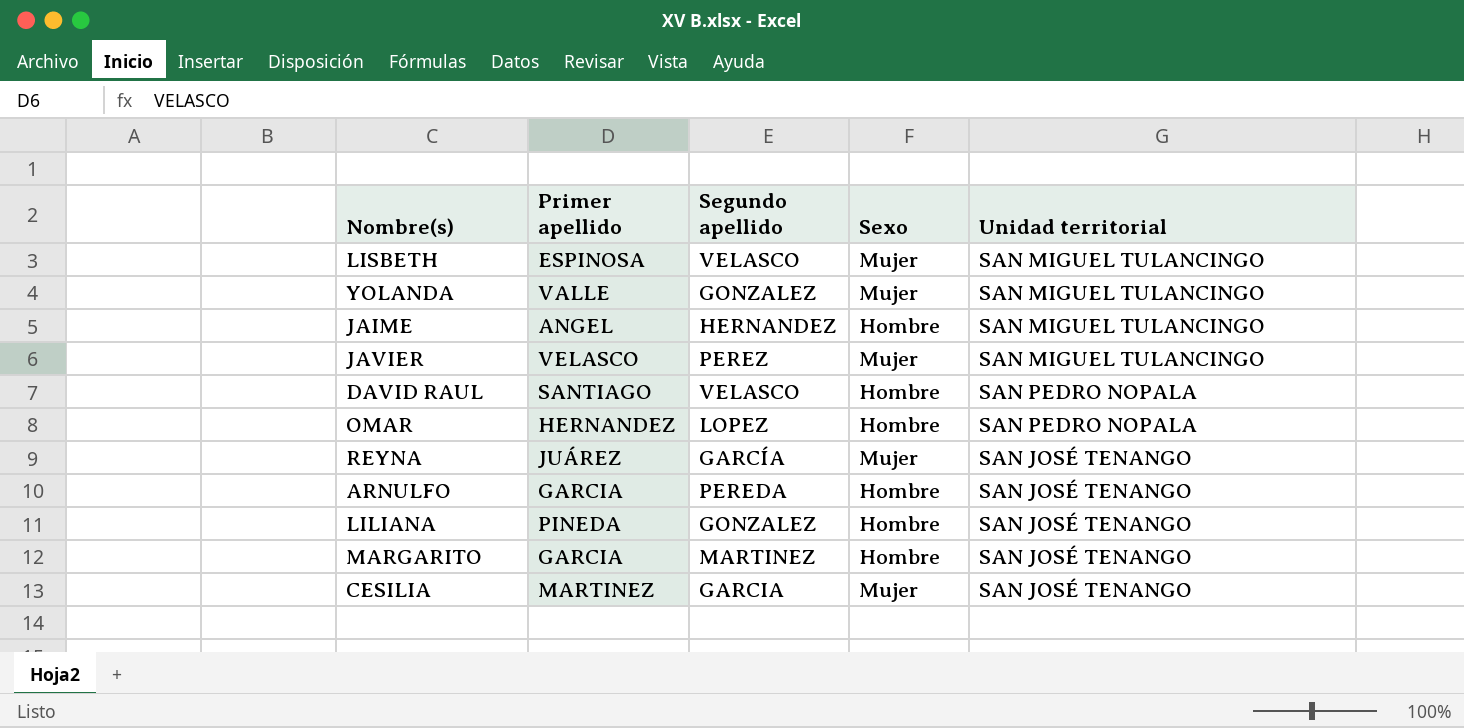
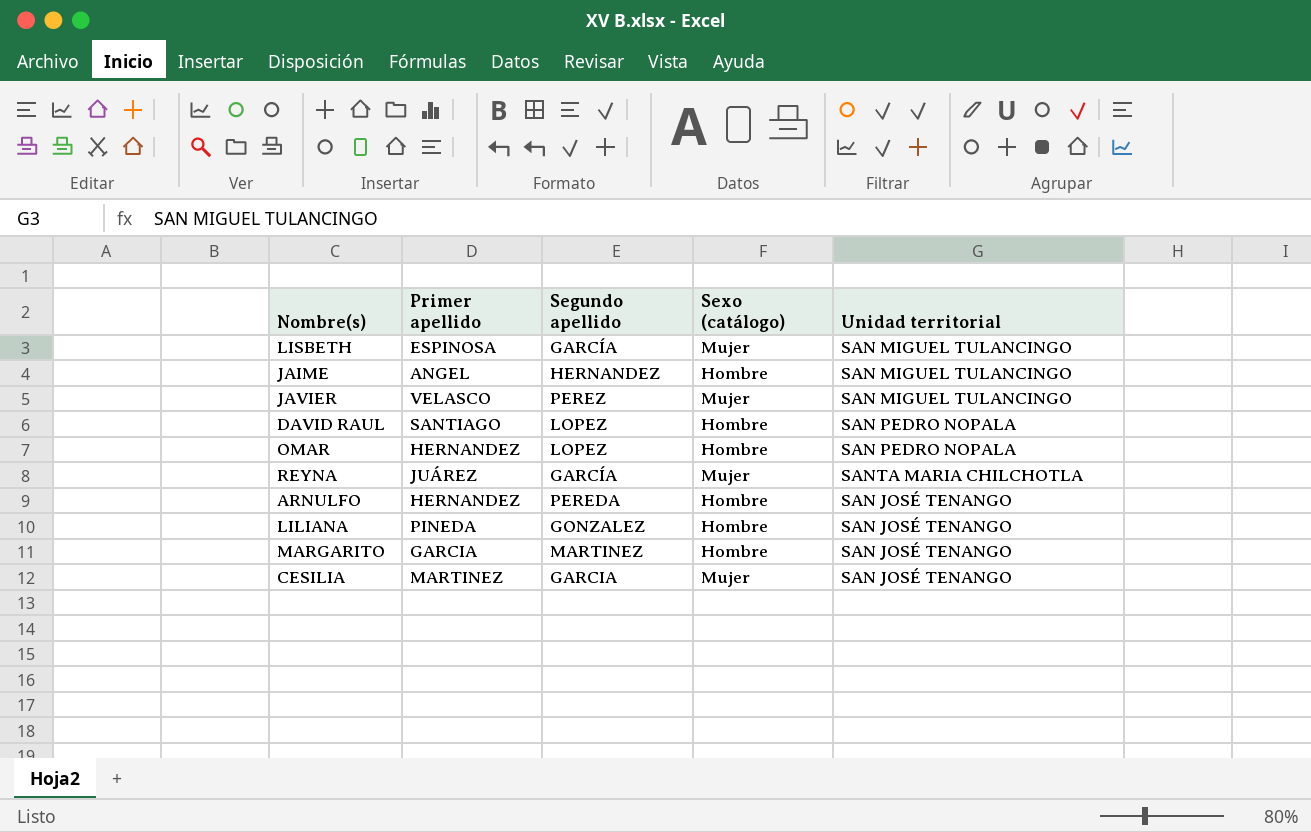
column name: Sexo -> Sexo (catálogo)
row YOLANDA: VALLE | GONZALEZ | Mujer | SAN MIGUEL TULANCINGO -> none
LISBETH | Segundo apellido: VELASCO -> GARCÍA
DAVID RAUL | Segundo apellido: VELASCO -> LOPEZ
REYNA | Unidad territorial: SAN JOSÉ TENANGO -> SANTA MARIA CHILCHOTLA
ARNULFO | Primer apellido: GARCIA -> HERNANDEZ

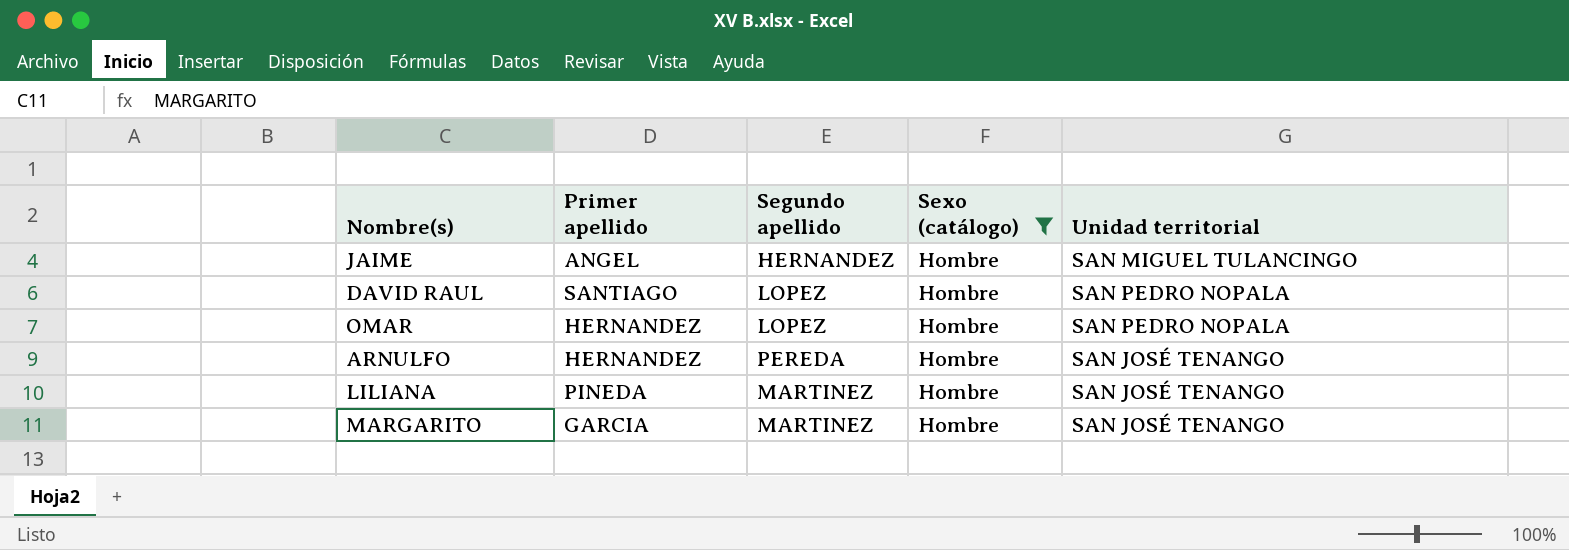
filter: none -> Sexo (catálogo) = Hombre
LILIANA | Segundo apellido: GONZALEZ -> MARTINEZ

